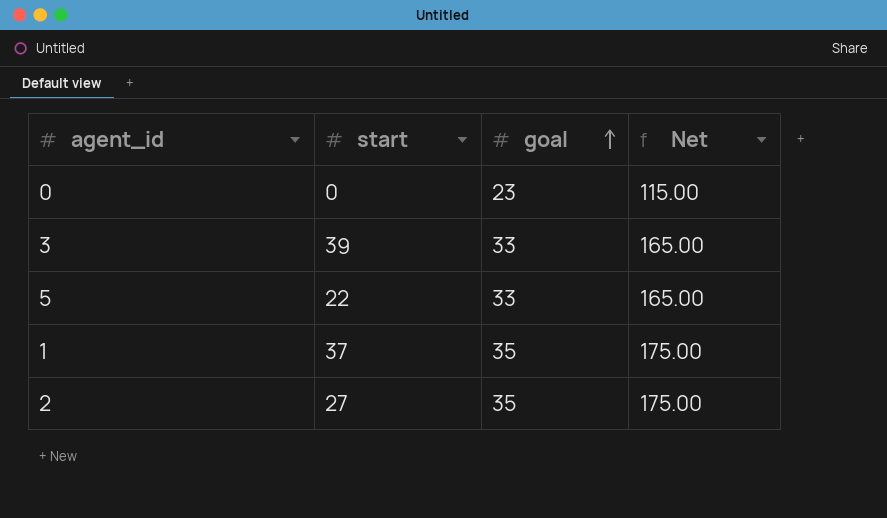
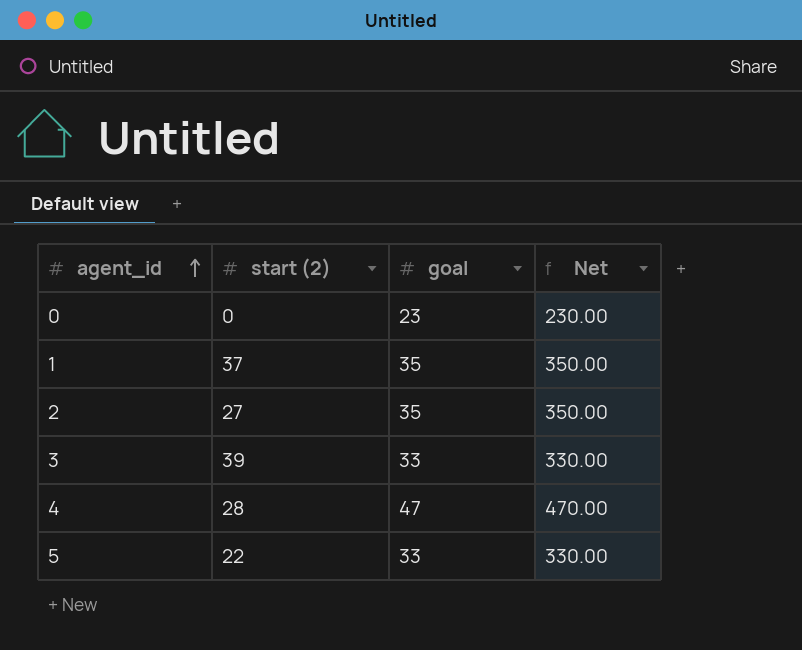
row order: goal ascending -> agent_id ascending
column name: start -> start (2)
column Net | formula: [goal] * 5 -> [goal] * 10
row 4: none -> 28 | 47 | 470.00

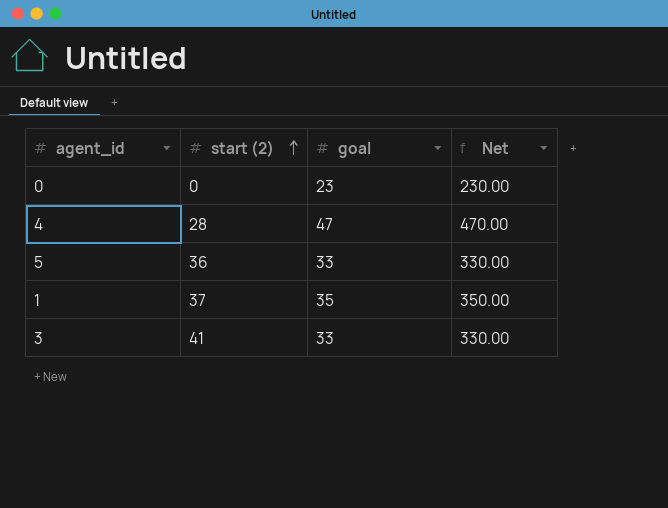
row order: agent_id ascending -> start (2) ascending
row 2: 27 | 35 | 350.00 -> none
5 | start (2): 22 -> 36
3 | start (2): 39 -> 41

